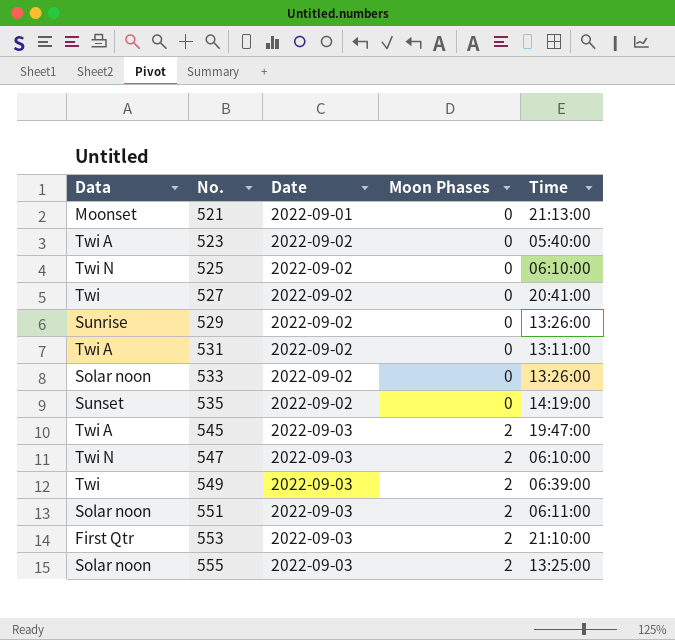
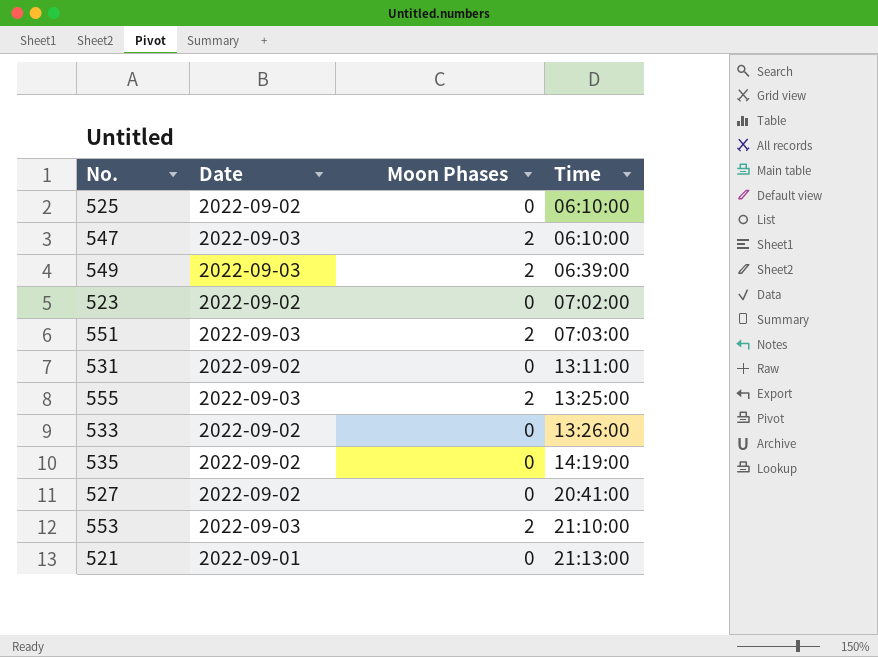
row order: No. ascending -> Time ascending
column Data | position: 1 -> none
row 529: Sunrise | 2022-09-02 | 0 | 13:26:00 -> none
row 545: Twi A | 2022-09-03 | 2 | 19:47:00 -> none
523 | Time: 05:40:00 -> 07:02:00
551 | Time: 06:11:00 -> 07:03:00

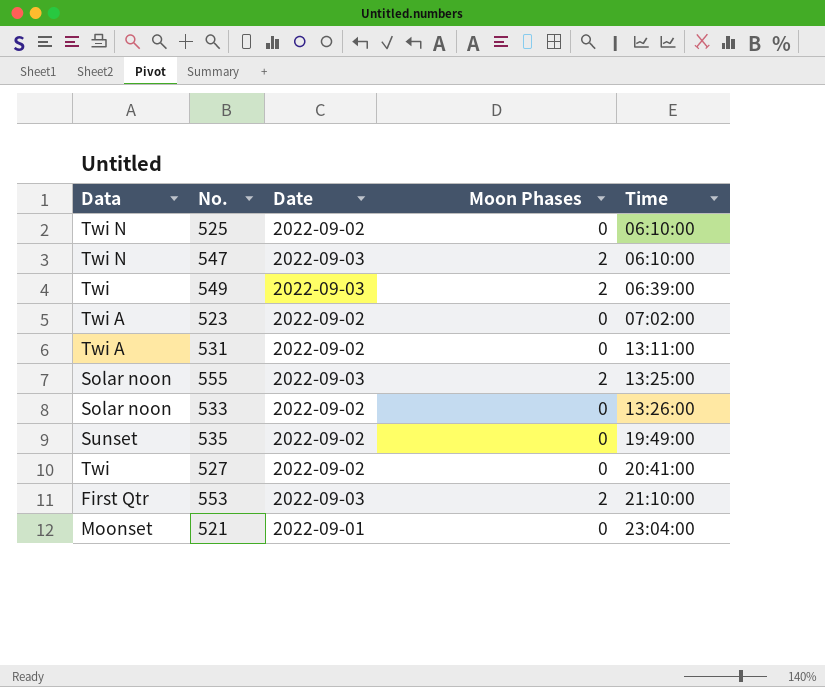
column Data | position: none -> 1
row 551: 2022-09-03 | 2 | 07:03:00 -> none
535 | Time: 14:19:00 -> 19:49:00
521 | Time: 21:13:00 -> 23:04:00

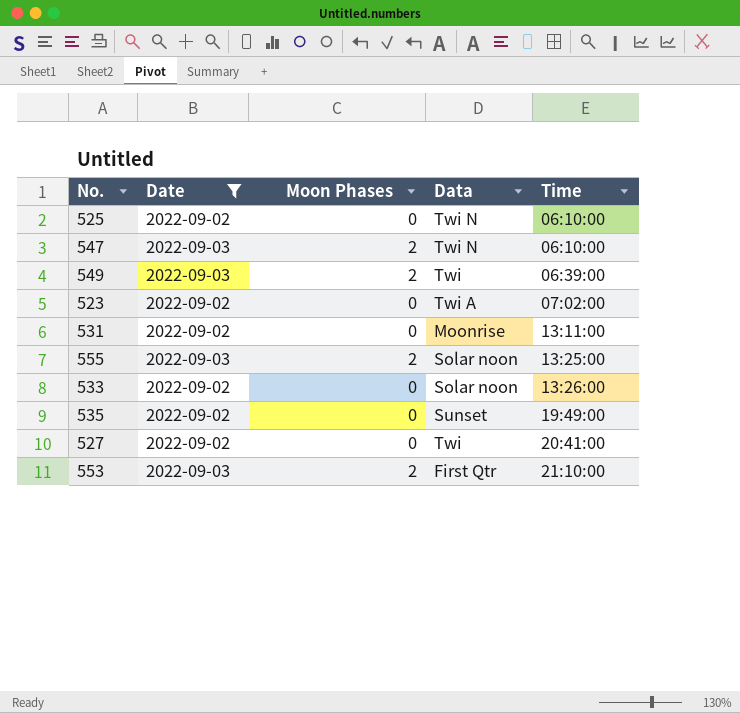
filter: none -> Date != 2022-09-01
column Data | position: 1 -> 4
531 | Data: Twi A -> Moonrise

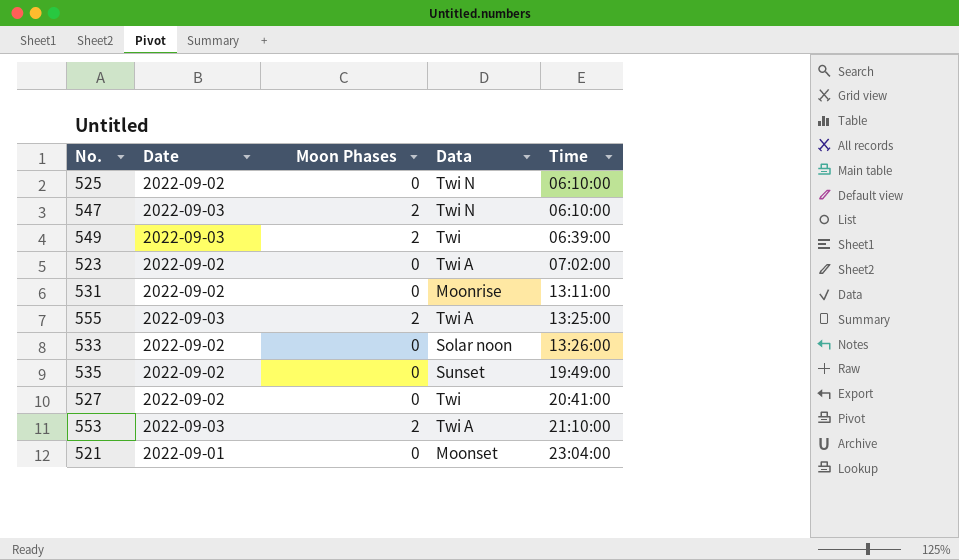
filter: Date != 2022-09-01 -> none
555 | Data: Solar noon -> Twi A
553 | Data: First Qtr -> Twi A

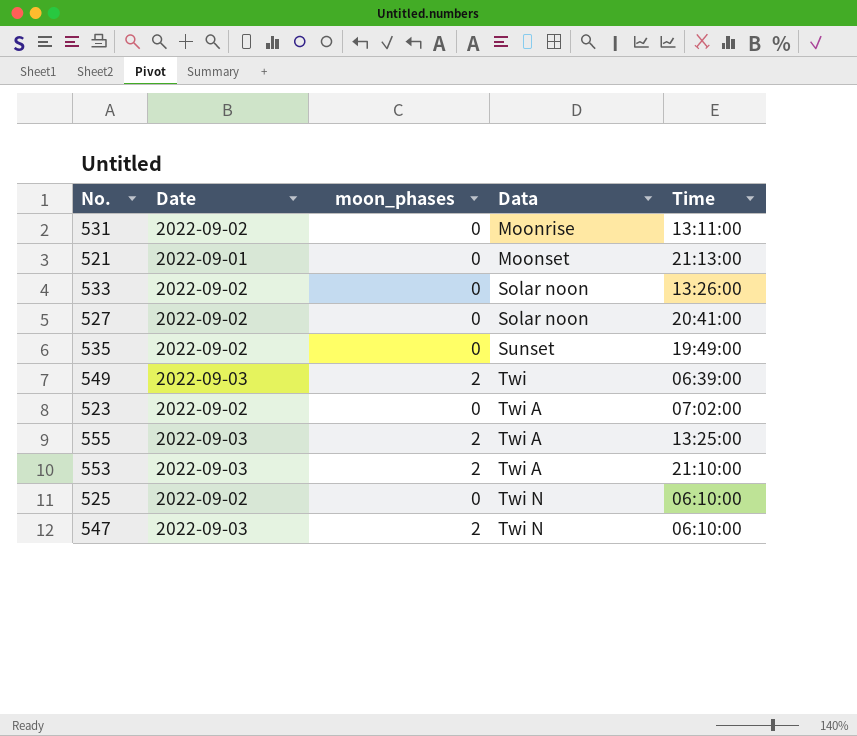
row order: Time ascending -> Data ascending
column name: Moon Phases -> moon_phases
521 | Time: 23:04:00 -> 21:13:00
527 | Data: Twi -> Solar noon

